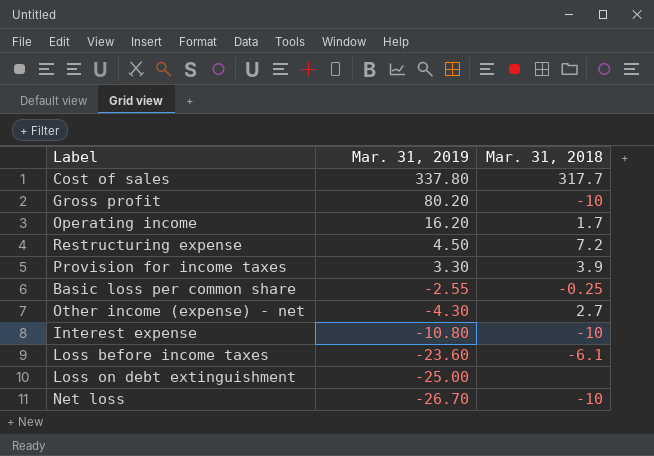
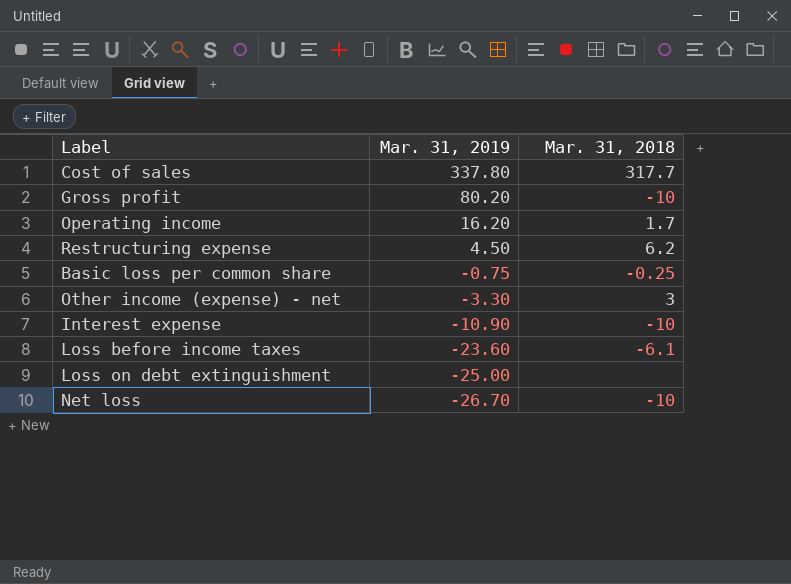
row Provision for income taxes: 3.30 | 3.9 -> none
Restructuring expense | Mar. 31, 2018: 7.2 -> 6.2
Basic loss per common share | Mar. 31, 2019: -2.55 -> -0.75
Other income (expense) - net | Mar. 31, 2019: -4.30 -> -3.30
Other income (expense) - net | Mar. 31, 2018: 2.7 -> 3
Interest expense | Mar. 31, 2019: -10.80 -> -10.90

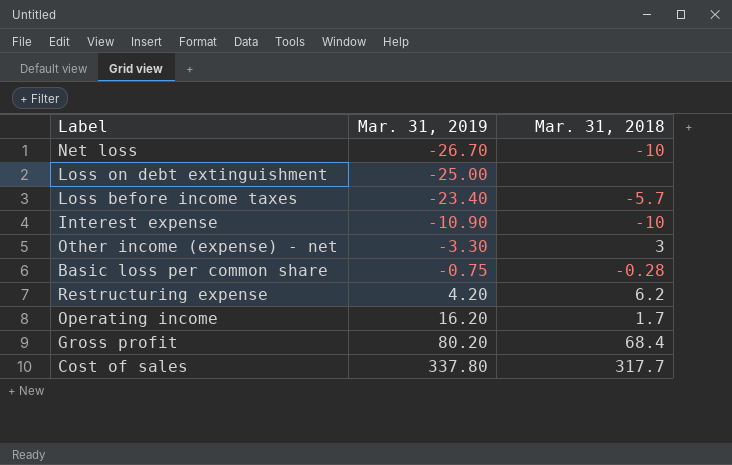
row order: Mar. 31, 2019 descending -> Mar. 31, 2019 ascending
Loss before income taxes | Mar. 31, 2019: -23.60 -> -23.40
Loss before income taxes | Mar. 31, 2018: -6.1 -> -5.7
Basic loss per common share | Mar. 31, 2018: -0.25 -> -0.28
Restructuring expense | Mar. 31, 2019: 4.50 -> 4.20
Gross profit | Mar. 31, 2018: -10 -> 68.4

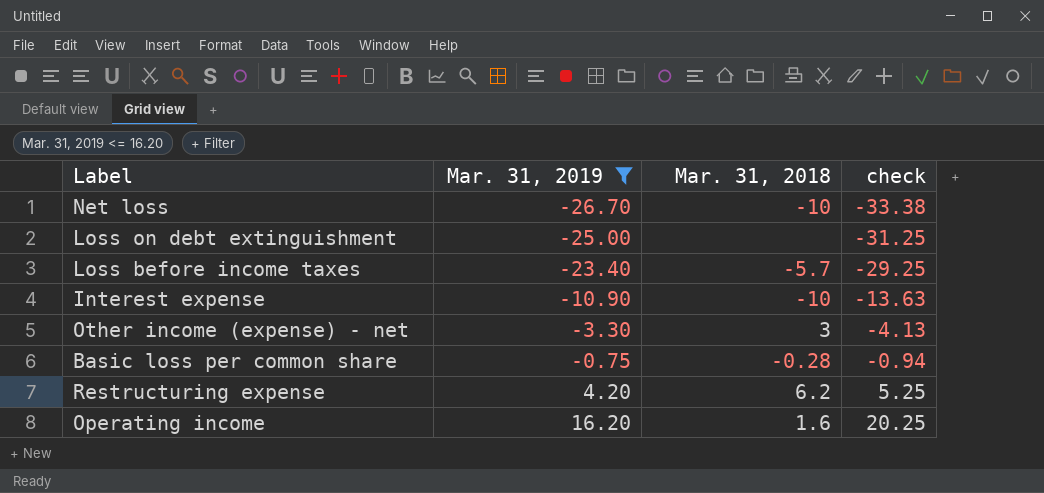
filter: none -> Mar. 31, 2019 <= 16.20
column check | formula: none -> [Mar. 31, 2019] * 1.25
Operating income | Mar. 31, 2018: 1.7 -> 1.6

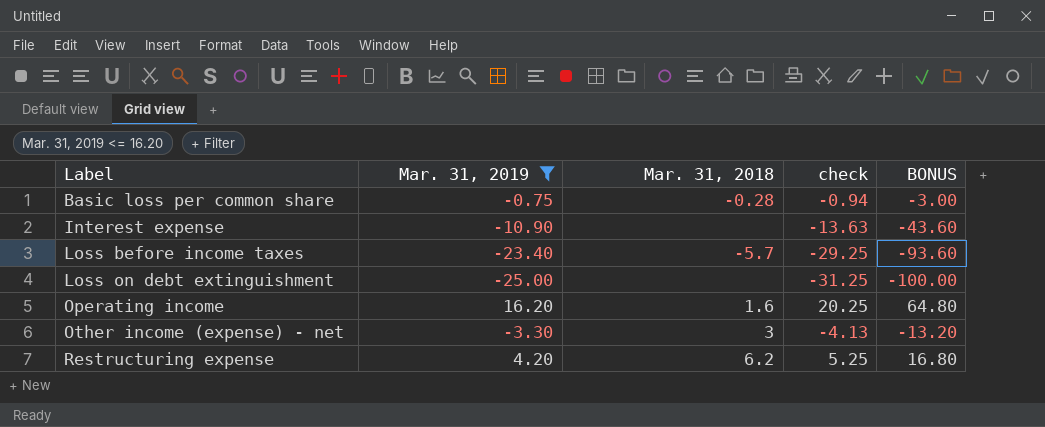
row order: Mar. 31, 2019 ascending -> Label ascending
column BONUS | formula: none -> [Mar. 31, 2019] * 4
row Net loss: -26.70 | -10 | -33.38 -> none
Interest expense | Mar. 31, 2018: -10 -> none

